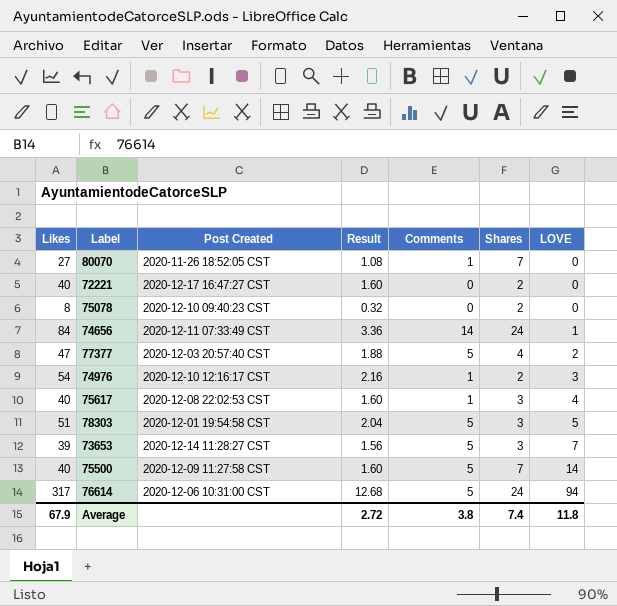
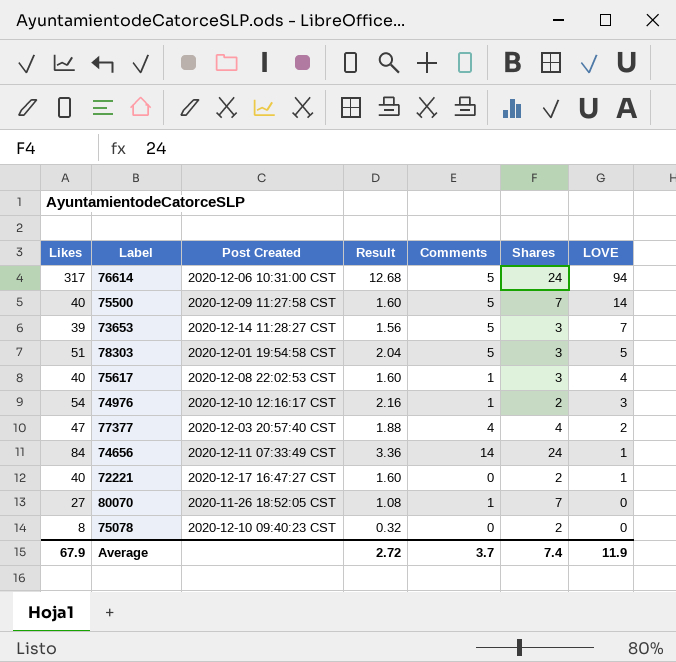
row order: LOVE ascending -> LOVE descending
77377 | Comments: 5 -> 4
72221 | LOVE: 0 -> 1
Average | Comments: 3.8 -> 3.7
Average | LOVE: 11.8 -> 11.9

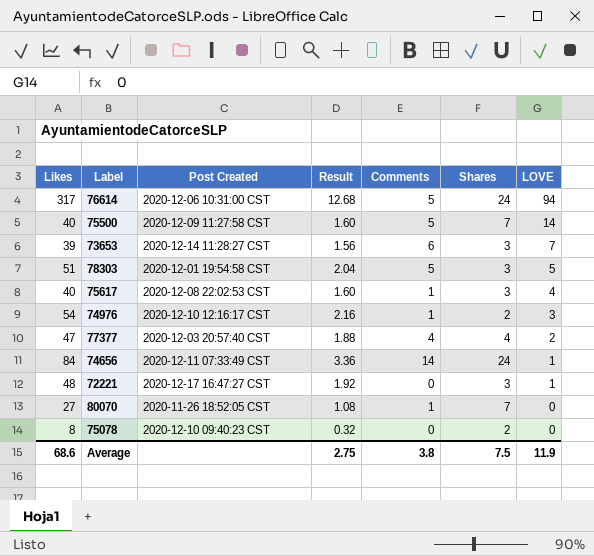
73653 | Comments: 5 -> 6
72221 | Likes: 40 -> 48
72221 | Result: 1.60 -> 1.92
72221 | Shares: 2 -> 3
Average | Likes: 67.9 -> 68.6
Average | Result: 2.72 -> 2.75
Average | Comments: 3.7 -> 3.8
Average | Shares: 7.4 -> 7.5

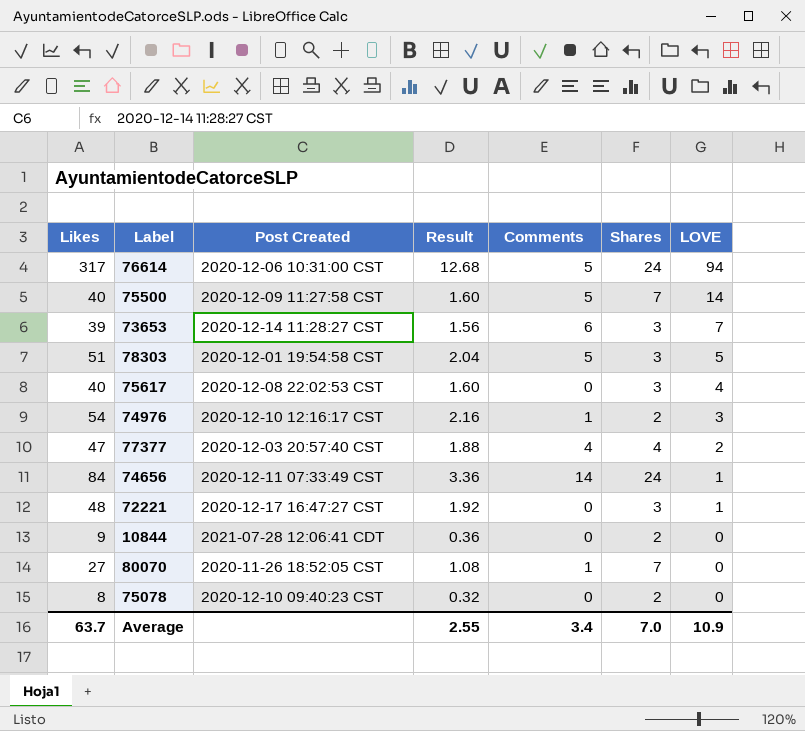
75617 | Comments: 1 -> 0
row 10844: none -> 9 | 2021-07-28 12:06:41 CDT | 0.36 | 0 | 2 | 0
Average | Likes: 68.6 -> 63.7
Average | Result: 2.75 -> 2.55
Average | Comments: 3.8 -> 3.4
Average | Shares: 7.5 -> 7.0
Average | LOVE: 11.9 -> 10.9

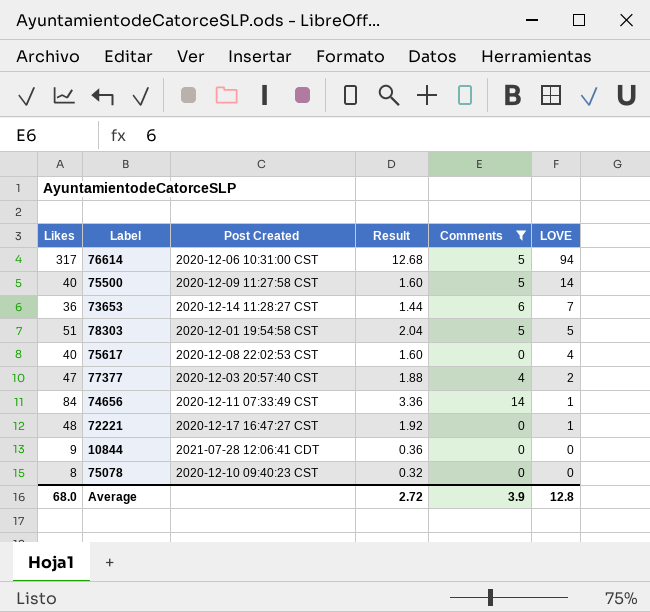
filter: none -> Comments != 1
column Shares | position: 6 -> none
73653 | Likes: 39 -> 36
73653 | Result: 1.56 -> 1.44
Average | Likes: 63.7 -> 68.0
Average | Result: 2.55 -> 2.72
Average | Comments: 3.4 -> 3.9
Average | LOVE: 10.9 -> 12.8

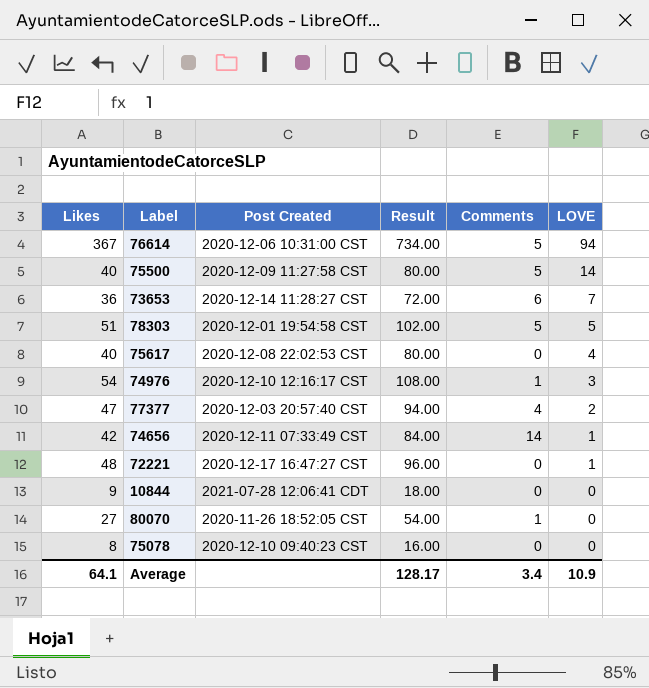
filter: Comments != 1 -> none
column Result | formula: [Likes] * 0.04 -> [Likes] * 2
76614 | Likes: 317 -> 367
74656 | Likes: 84 -> 42
Average | Likes: 68.0 -> 64.1
Average | Result: 2.72 -> 128.17
Average | Comments: 3.9 -> 3.4
Average | LOVE: 12.8 -> 10.9

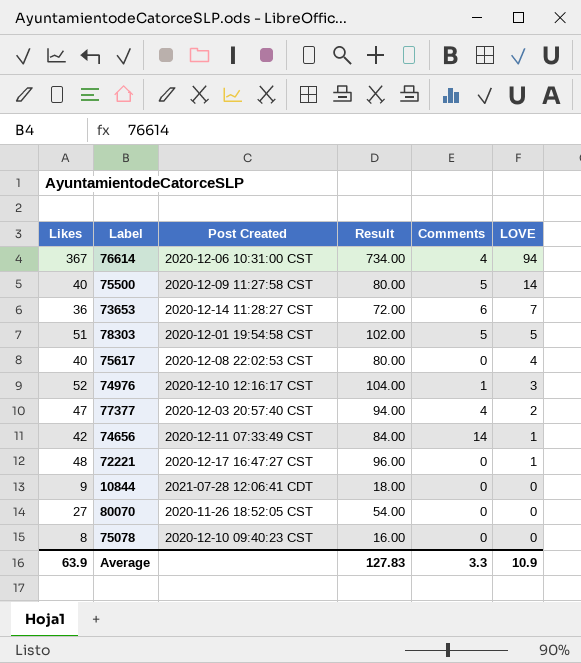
76614 | Comments: 5 -> 4
74976 | Likes: 54 -> 52
74976 | Result: 108.00 -> 104.00
80070 | Comments: 1 -> 0
Average | Likes: 64.1 -> 63.9
Average | Result: 128.17 -> 127.83
Average | Comments: 3.4 -> 3.3

